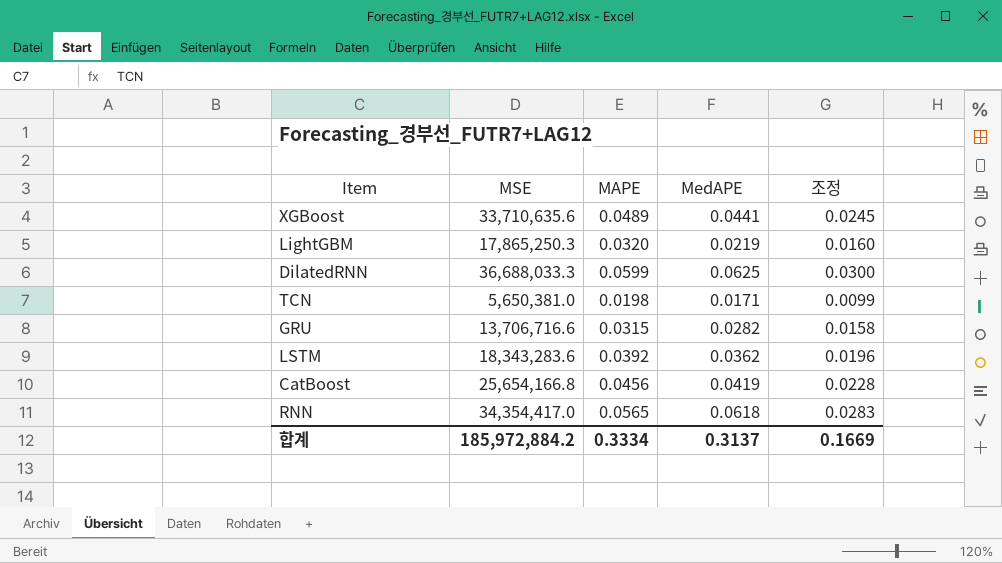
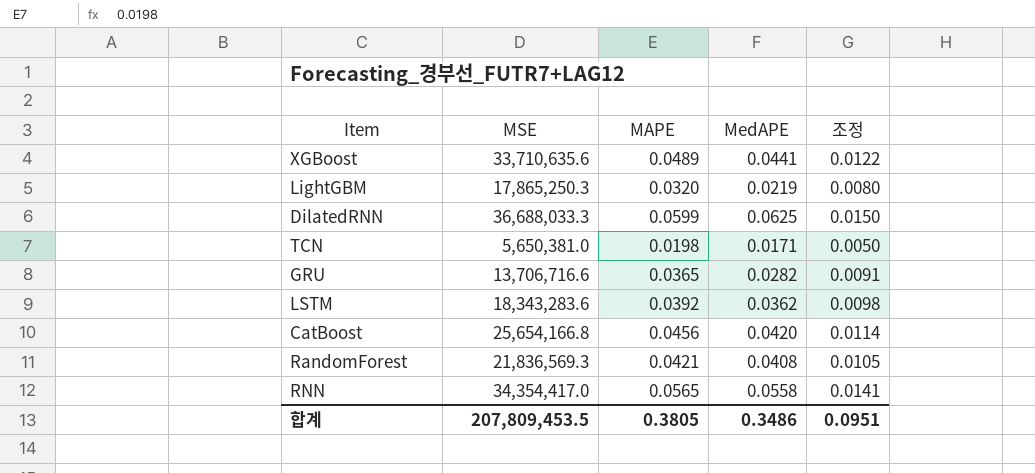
column 조정 | formula: [MAPE] * 0.5 -> [MAPE] * 0.25
GRU | MAPE: 0.0315 -> 0.0365
CatBoost | MedAPE: 0.0419 -> 0.0420
row RandomForest: none -> 21,836,569.3 | 0.0421 | 0.0408 | 0.0105
RNN | MedAPE: 0.0618 -> 0.0558
합계 | MSE: 185,972,884.2 -> 207,809,453.5
합계 | MAPE: 0.3334 -> 0.3805
합계 | MedAPE: 0.3137 -> 0.3486
합계 | 조정: 0.1669 -> 0.0951

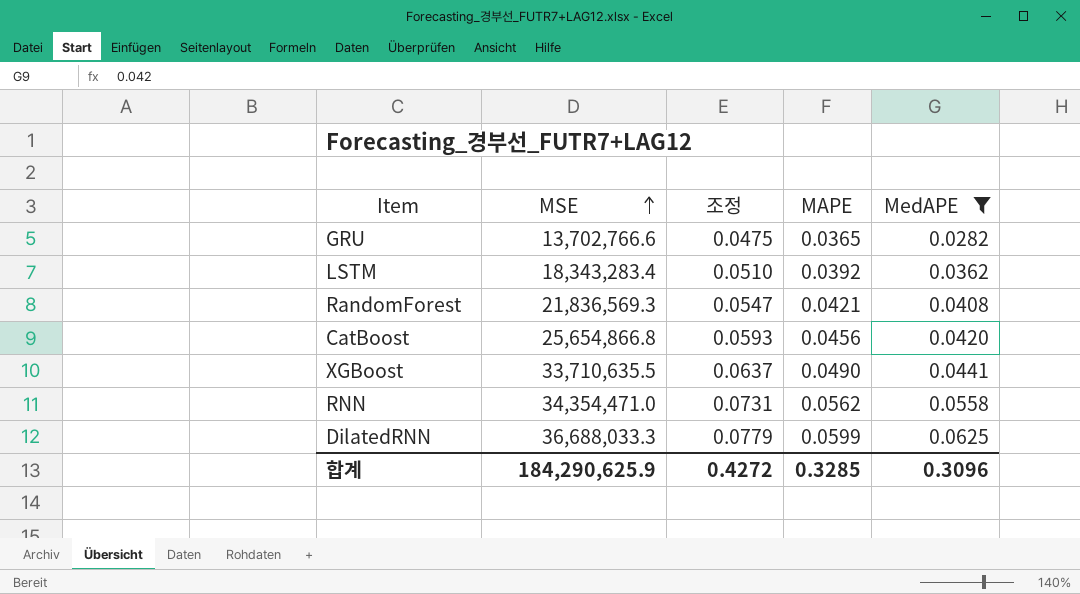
filter: none -> MedAPE >= 0.0282
row order: none -> MSE ascending
column 조정 | formula: [MAPE] * 0.25 -> [MAPE] * 1.3
column 조정 | position: 5 -> 3
GRU | MSE: 13,706,716.6 -> 13,702,766.6
LSTM | MSE: 18,343,283.6 -> 18,343,283.4
CatBoost | MSE: 25,654,166.8 -> 25,654,866.8
XGBoost | MSE: 33,710,635.6 -> 33,710,635.5
XGBoost | MAPE: 0.0489 -> 0.0490
RNN | MSE: 34,354,417.0 -> 34,354,471.0
RNN | MAPE: 0.0565 -> 0.0562
합계 | MSE: 207,809,453.5 -> 184,290,625.9
합계 | 조정: 0.0951 -> 0.4272
합계 | MAPE: 0.3805 -> 0.3285
합계 | MedAPE: 0.3486 -> 0.3096

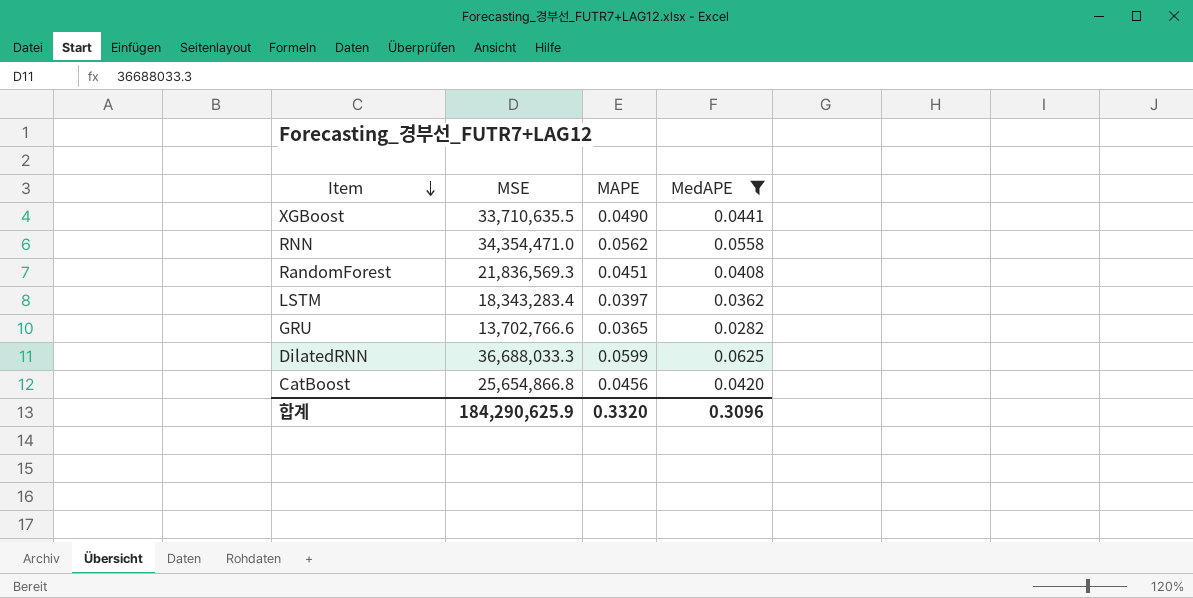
row order: MSE ascending -> Item descending
column 조정 | formula: [MAPE] * 1.3 -> none
RandomForest | MAPE: 0.0421 -> 0.0451
LSTM | MAPE: 0.0392 -> 0.0397
합계 | MAPE: 0.3285 -> 0.3320

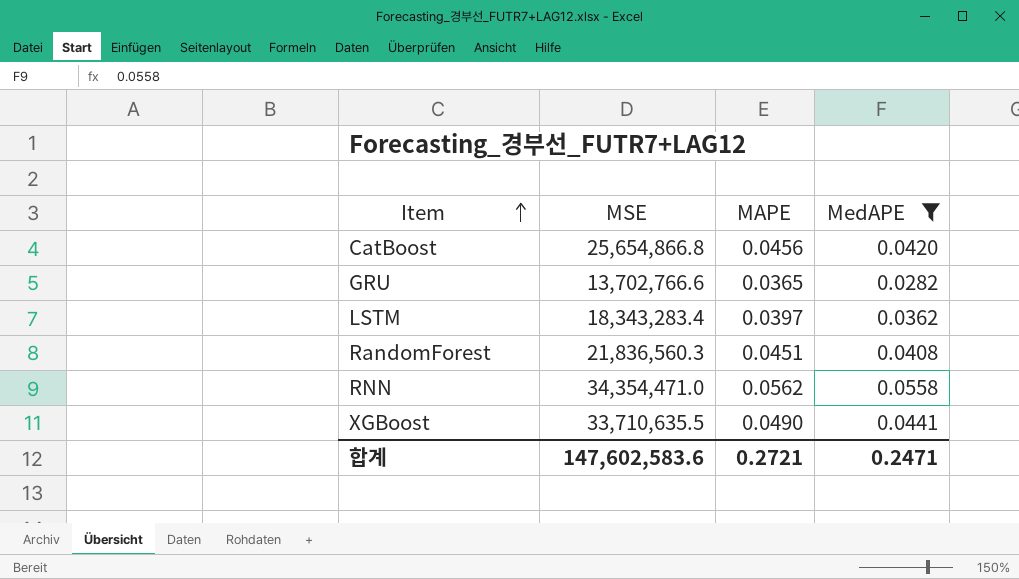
row order: Item descending -> Item ascending
row DilatedRNN: 36,688,033.3 | 0.0599 | 0.0625 -> none
RandomForest | MSE: 21,836,569.3 -> 21,836,560.3
합계 | MSE: 184,290,625.9 -> 147,602,583.6
합계 | MAPE: 0.3320 -> 0.2721
합계 | MedAPE: 0.3096 -> 0.2471

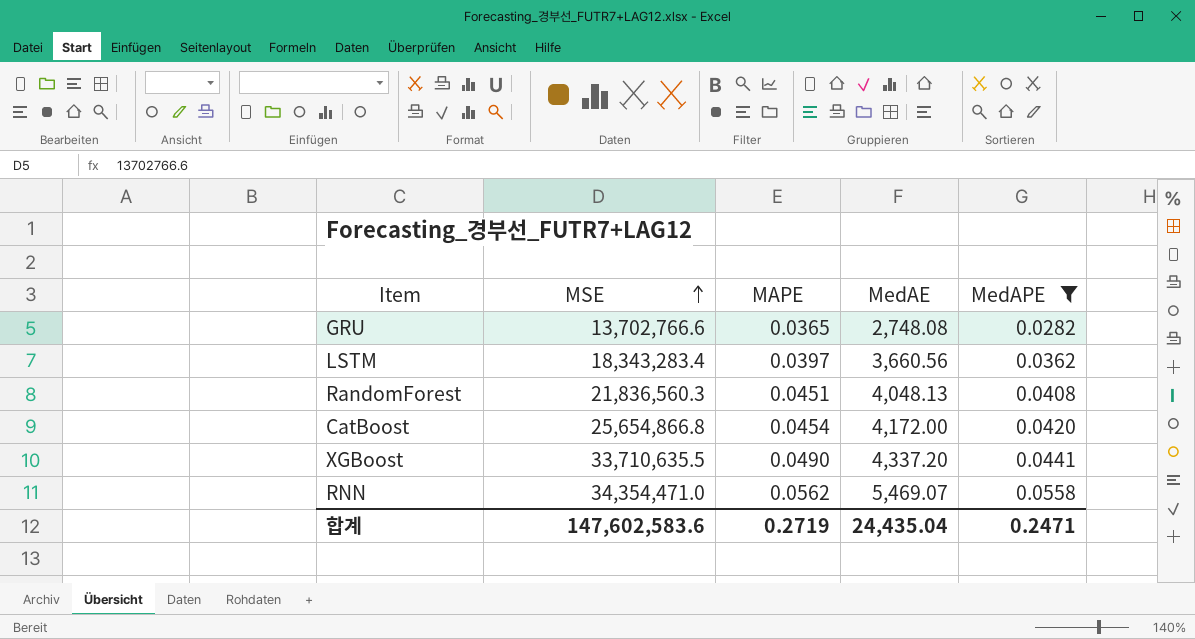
row order: Item ascending -> MSE ascending
column MedAE | position: none -> 4
CatBoost | MAPE: 0.0456 -> 0.0454
합계 | MAPE: 0.2721 -> 0.2719

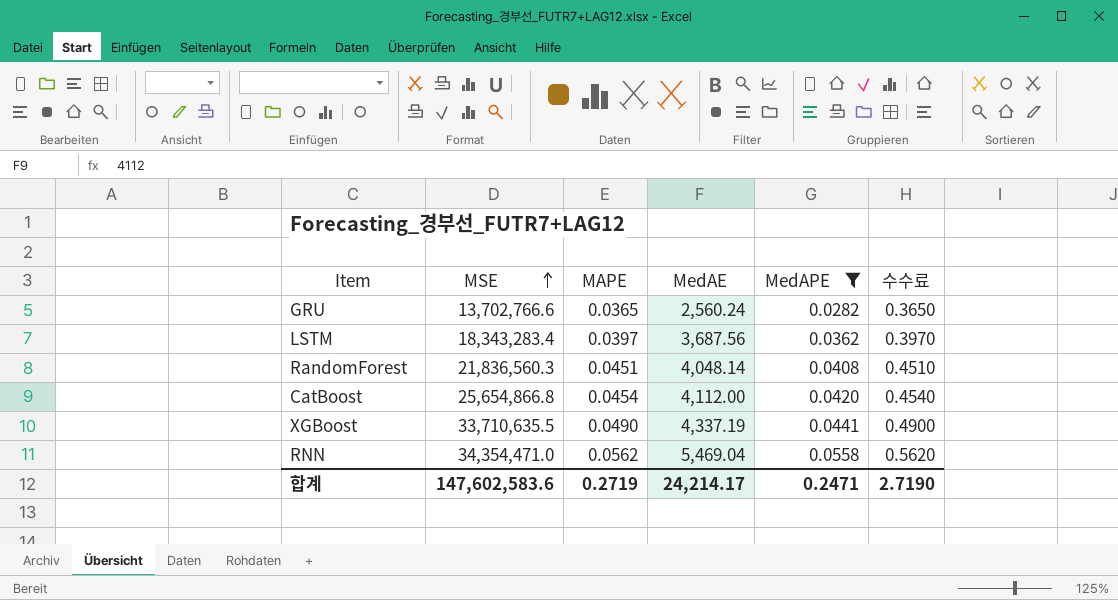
column 수수료 | formula: none -> [MAPE] * 10
GRU | MedAE: 2,748.08 -> 2,560.24
LSTM | MedAE: 3,660.56 -> 3,687.56
RandomForest | MedAE: 4,048.13 -> 4,048.14
CatBoost | MedAE: 4,172.00 -> 4,112.00
XGBoost | MedAE: 4,337.20 -> 4,337.19
RNN | MedAE: 5,469.07 -> 5,469.04
합계 | MedAE: 24,435.04 -> 24,214.17

